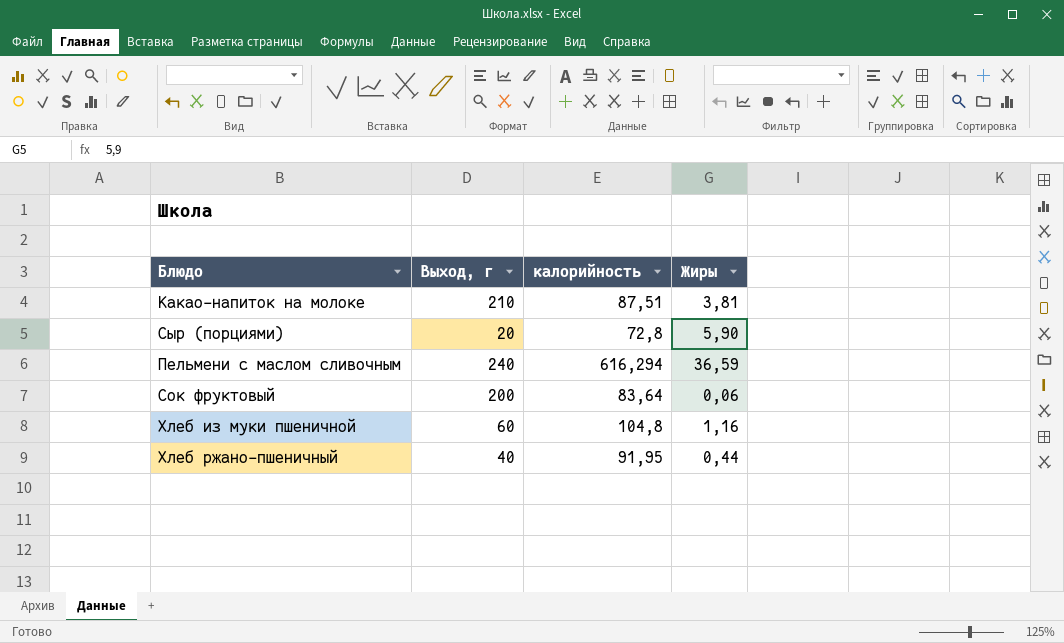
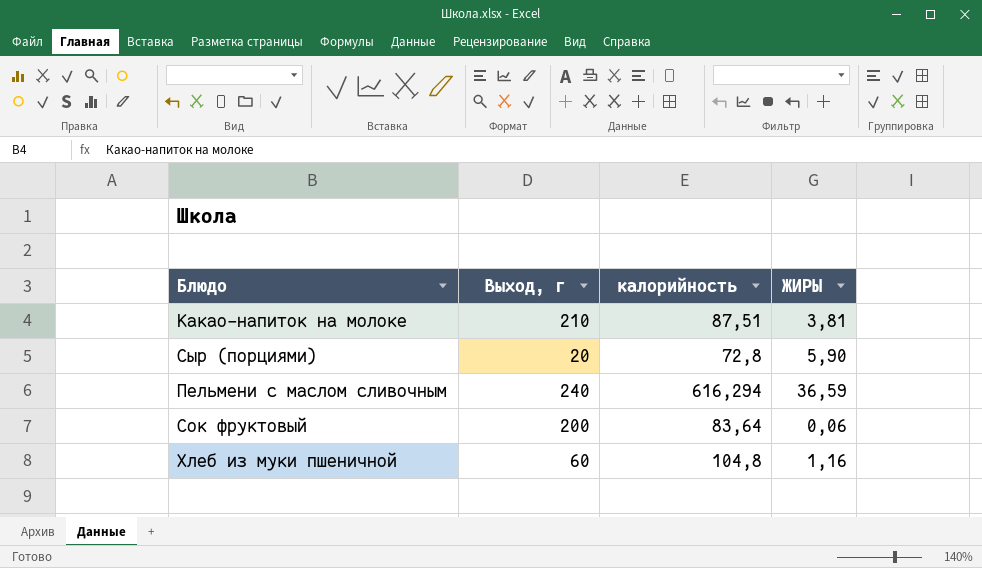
column name: Жиры -> ЖИРЫ
row Хлеб ржано-пшеничный: 40 | 91,95 | 0,44 -> none

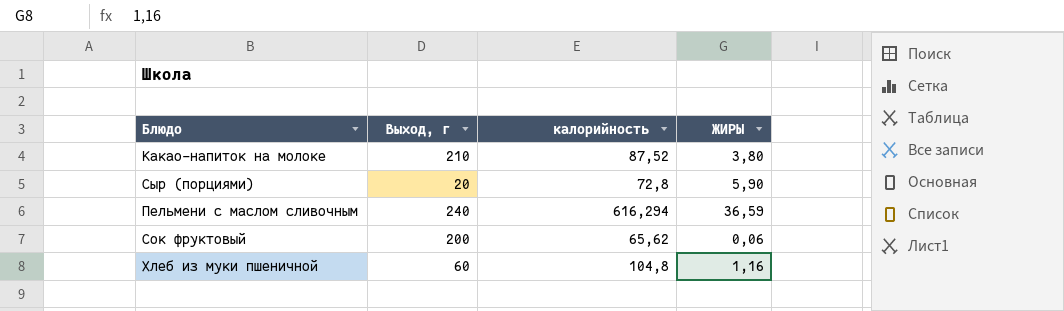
Какао-напиток на молоке | калорийность: 87,51 -> 87,52
Какао-напиток на молоке | ЖИРЫ: 3,81 -> 3,80
Сок фруктовый | калорийность: 83,64 -> 65,62

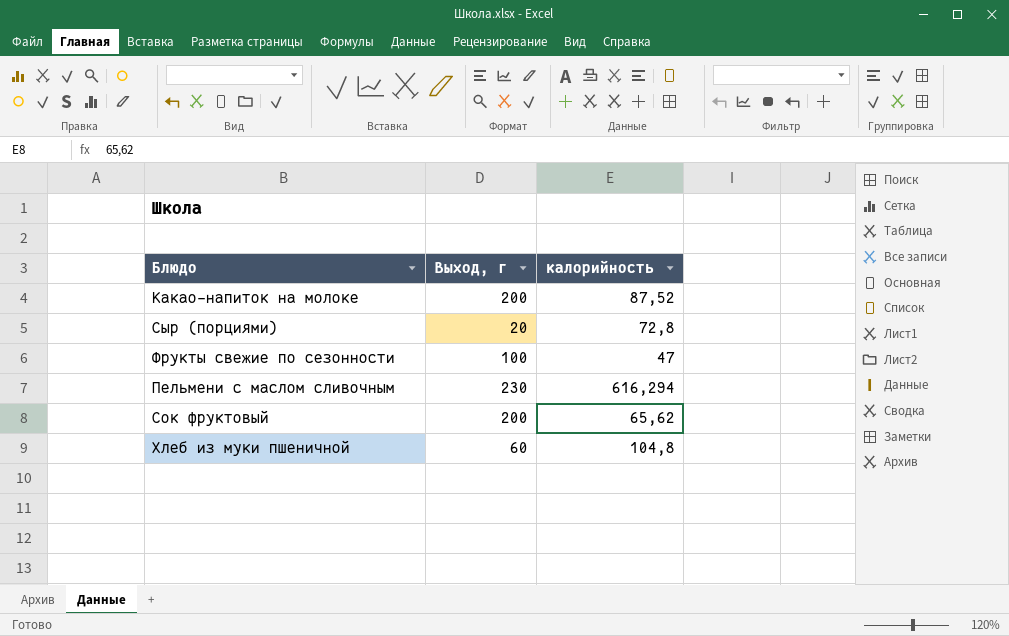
column ЖИРЫ | position: 4 -> none
Какао-напиток на молоке | Выход, г: 210 -> 200
row Фрукты свежие по сезонности: none -> 100 | 47
Пельмени с маслом сливочным | Выход, г: 240 -> 230

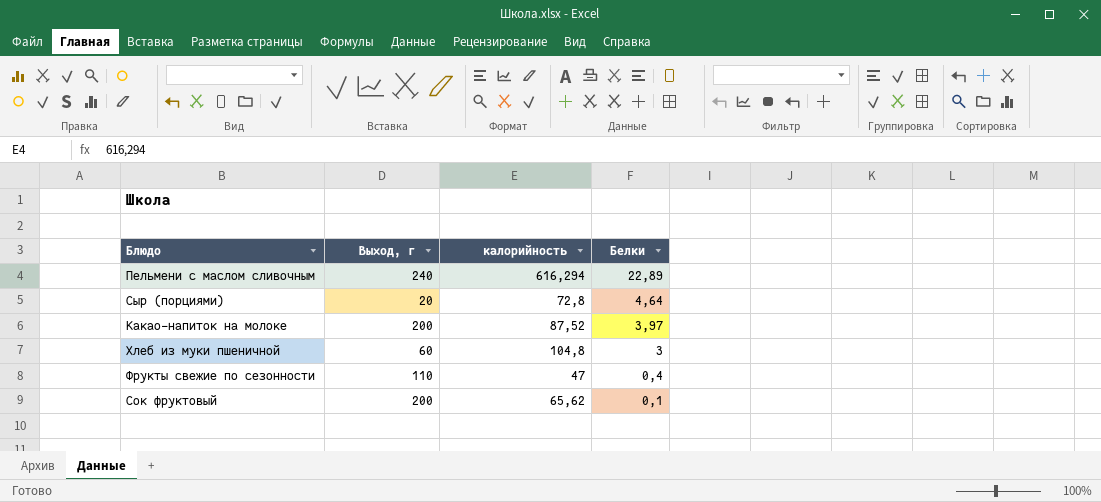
row order: none -> Белки descending
column Белки | position: none -> 4
Пельмени с маслом сливочным | Выход, г: 230 -> 240
Фрукты свежие по сезонности | Выход, г: 100 -> 110

